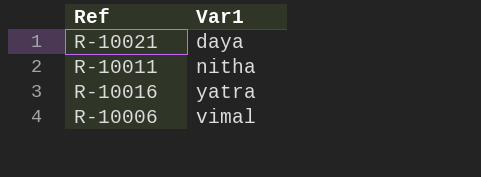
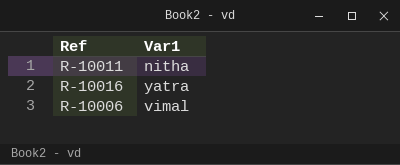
row R-10021: daya -> none

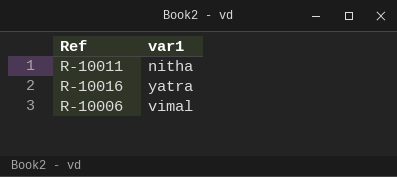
column name: Var1 -> var1

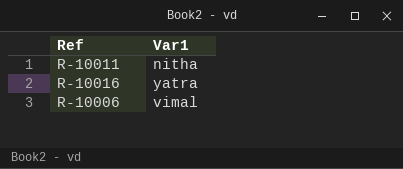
column name: var1 -> Var1

